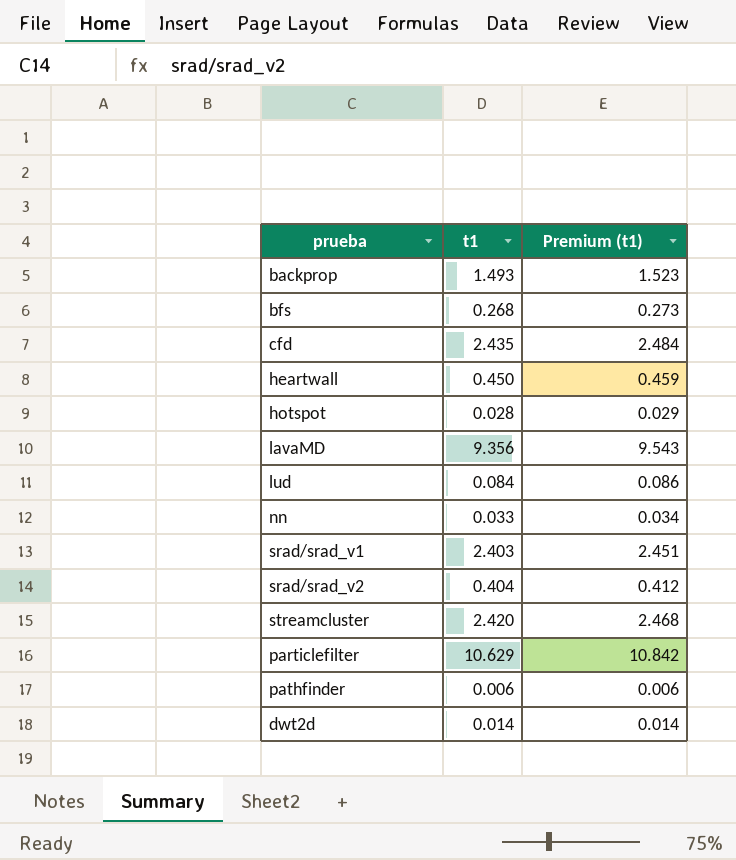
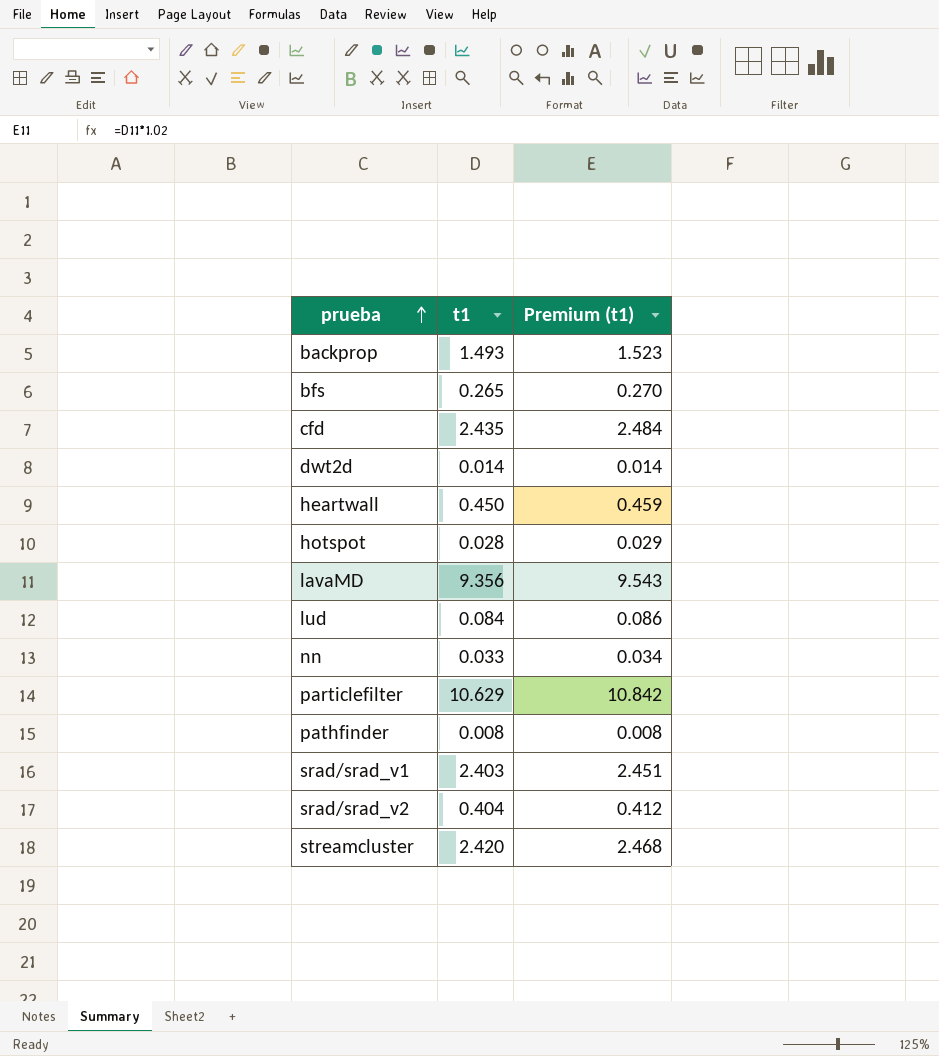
row order: none -> prueba ascending
bfs | t1: 0.268 -> 0.265
bfs | Premium (t1): 0.273 -> 0.270
pathfinder | t1: 0.006 -> 0.008
pathfinder | Premium (t1): 0.006 -> 0.008

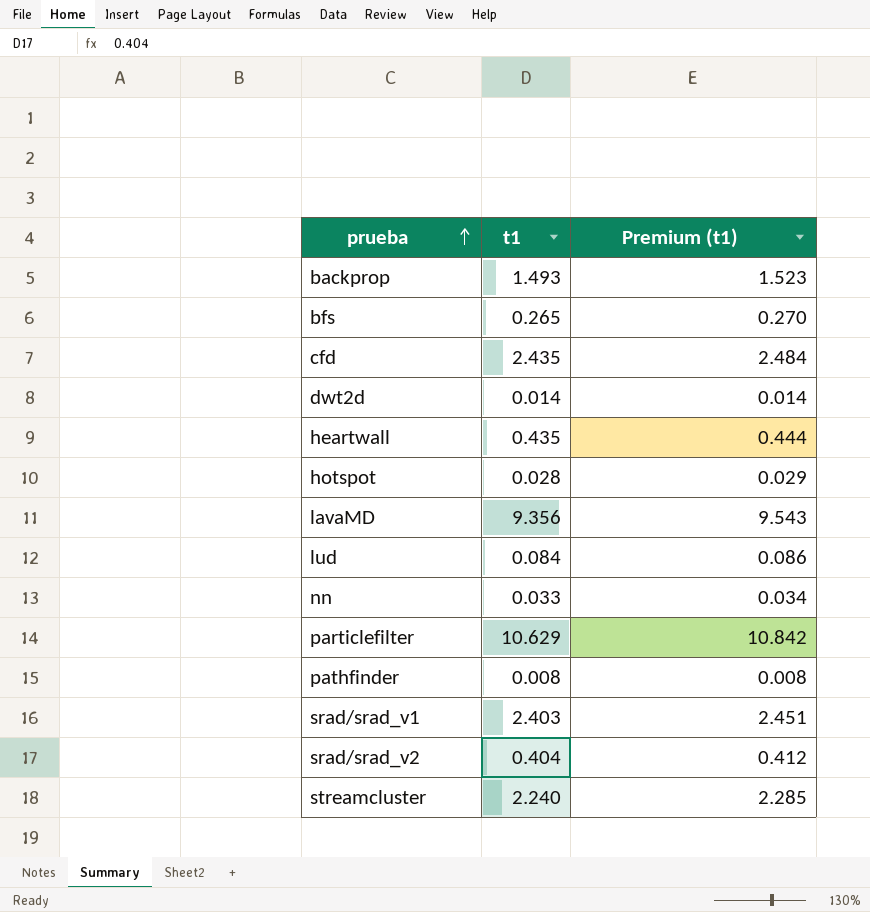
heartwall | t1: 0.450 -> 0.435
heartwall | Premium (t1): 0.459 -> 0.444
streamcluster | t1: 2.420 -> 2.240
streamcluster | Premium (t1): 2.468 -> 2.285

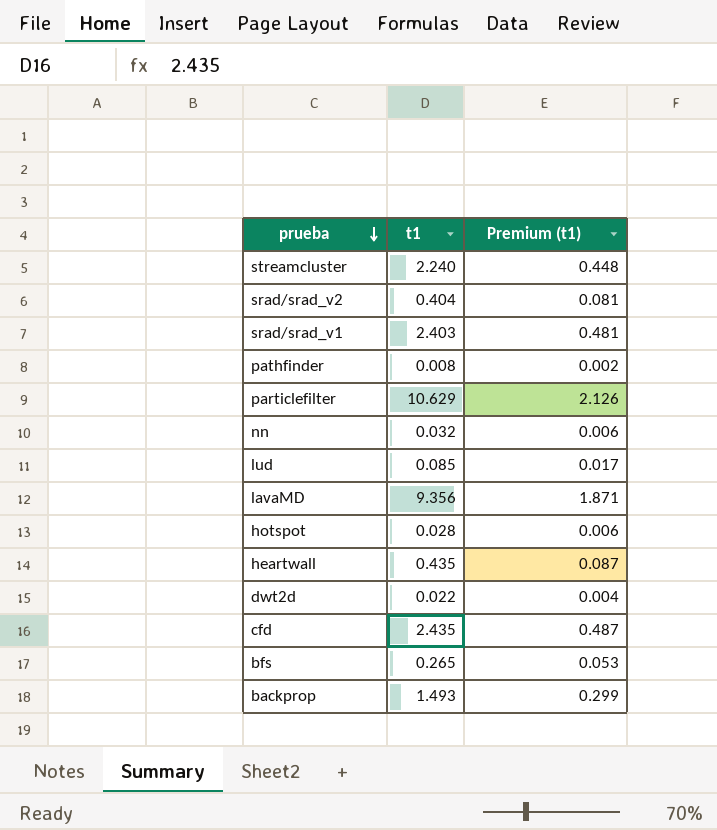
row order: prueba ascending -> prueba descending
column Premium (t1) | formula: [t1] * 1.02 -> [t1] * 0.2
nn | t1: 0.033 -> 0.032
lud | t1: 0.084 -> 0.085
dwt2d | t1: 0.014 -> 0.022

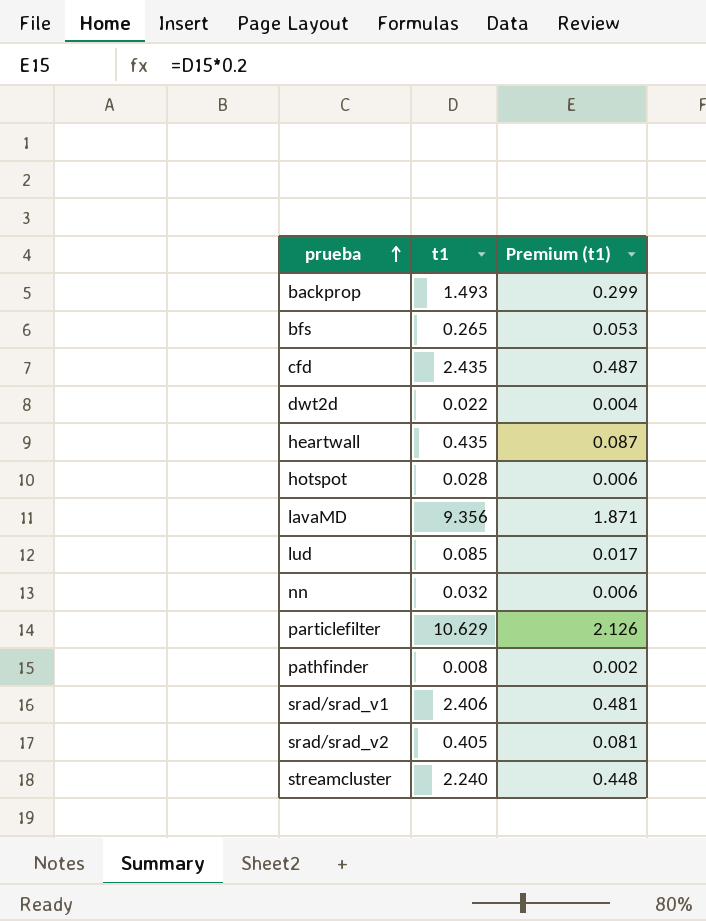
row order: prueba descending -> prueba ascending
srad/srad_v1 | t1: 2.403 -> 2.406
srad/srad_v2 | t1: 0.404 -> 0.405

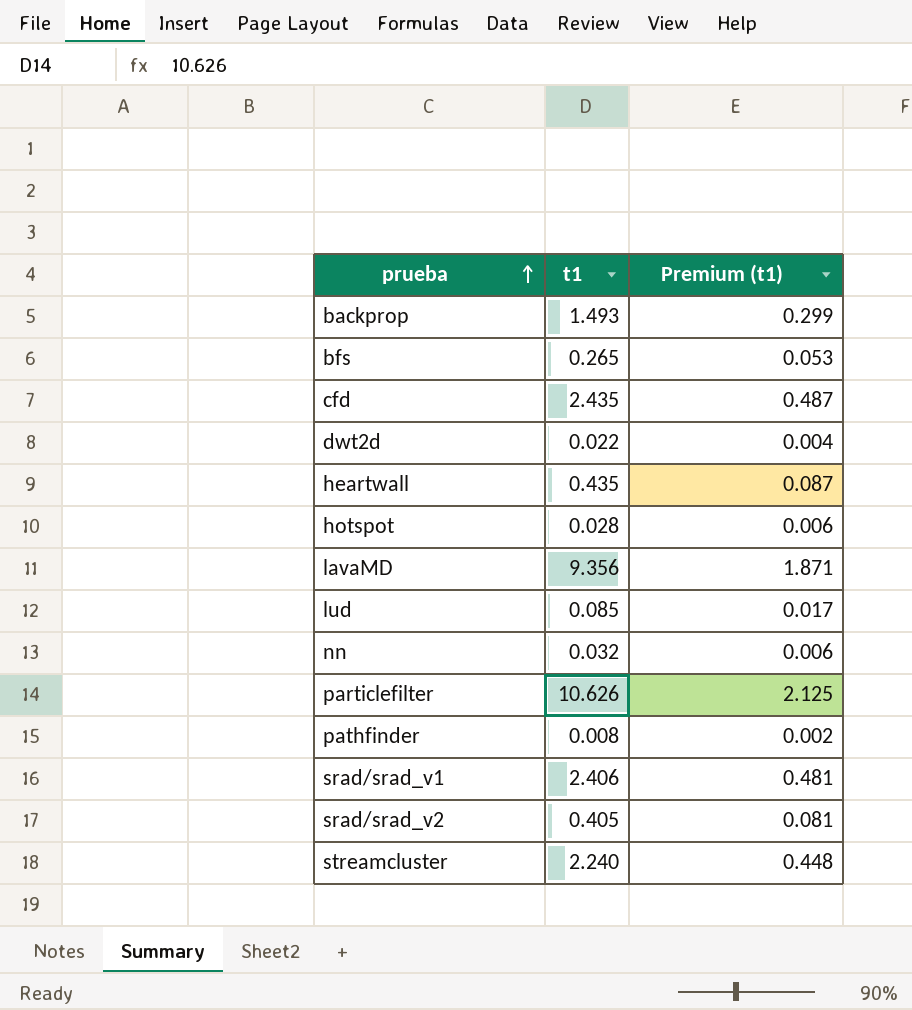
particlefilter | t1: 10.629 -> 10.626
particlefilter | Premium (t1): 2.126 -> 2.125

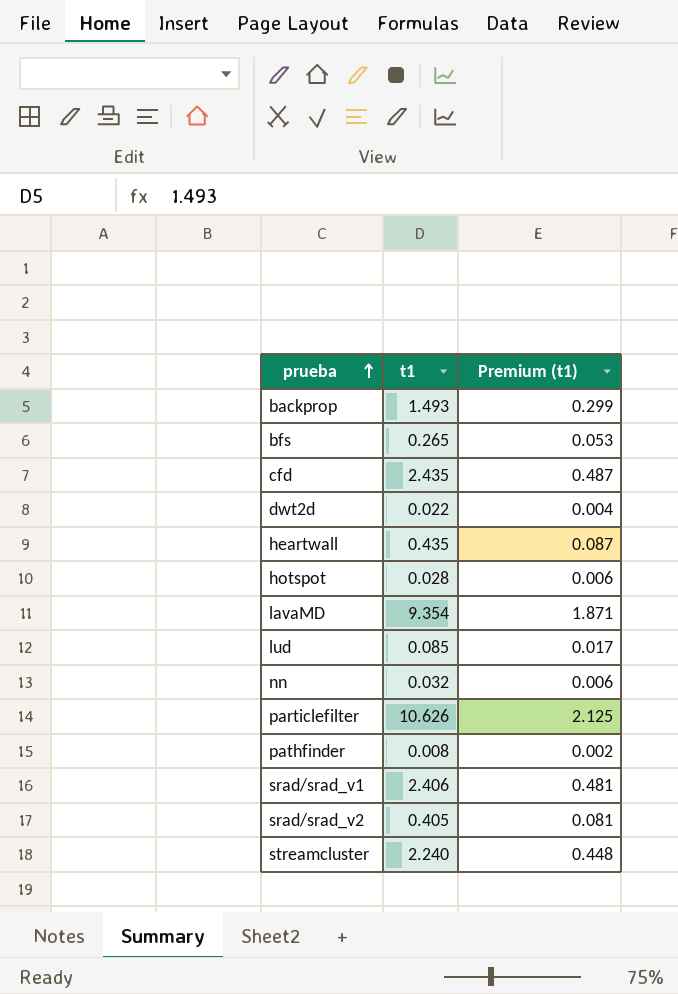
lavaMD | t1: 9.356 -> 9.354

